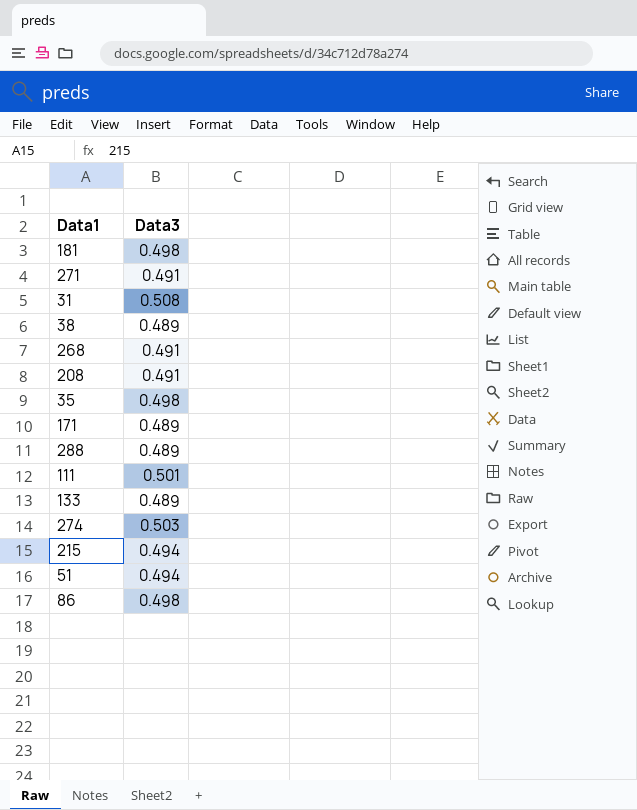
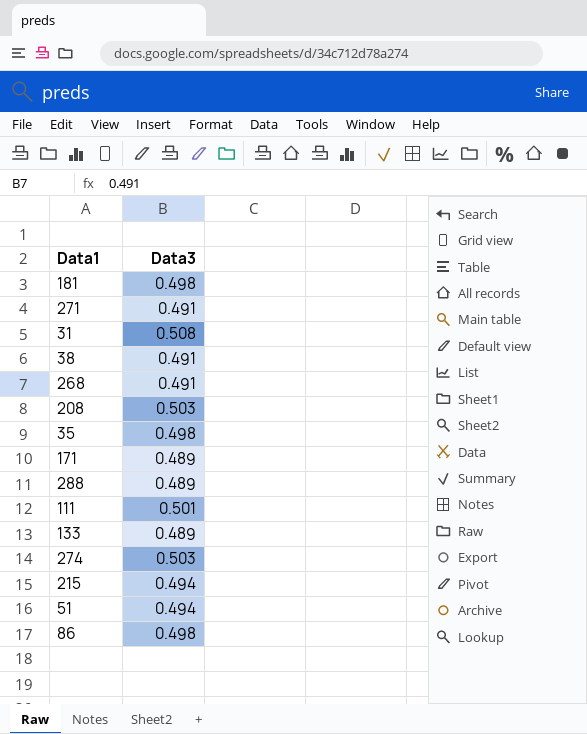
38 | Data3: 0.489 -> 0.491
208 | Data3: 0.491 -> 0.503

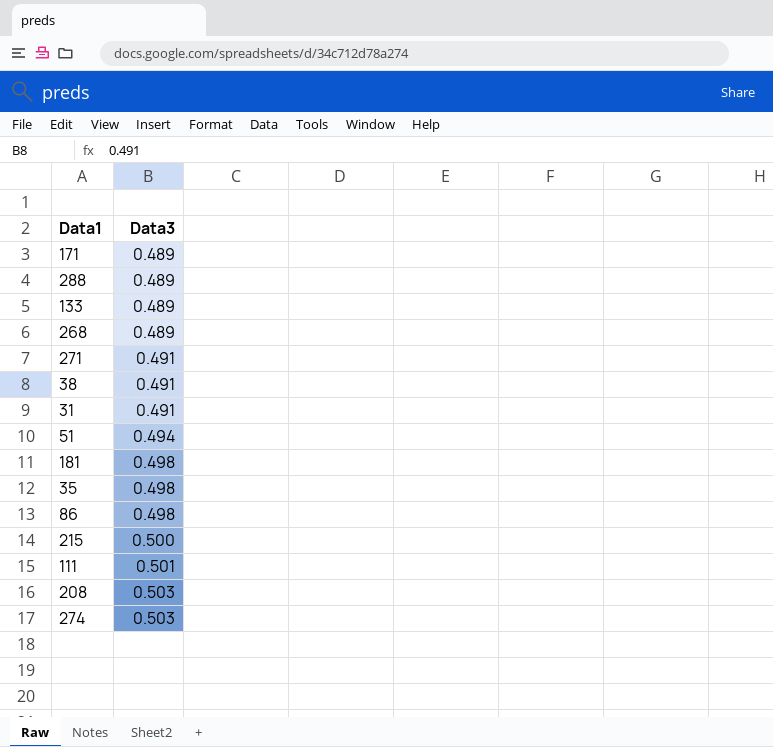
row order: none -> Data3 ascending
268 | Data3: 0.491 -> 0.489
31 | Data3: 0.508 -> 0.491
215 | Data3: 0.494 -> 0.500

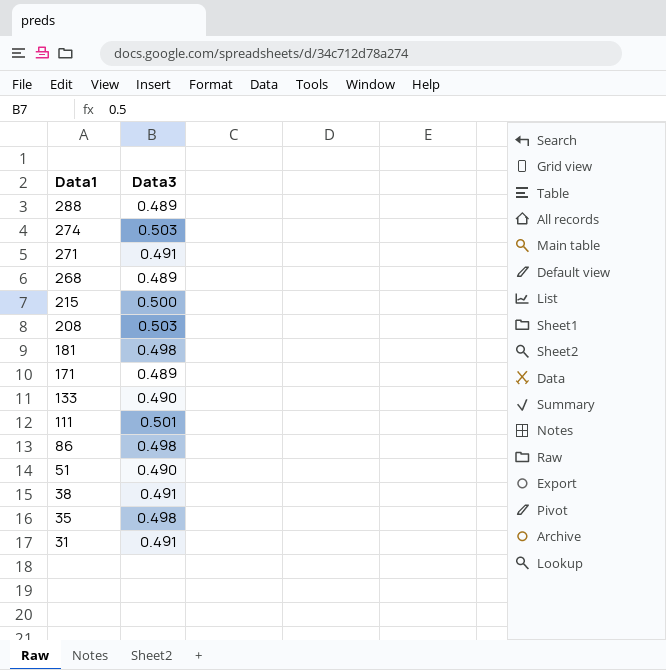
row order: Data3 ascending -> Data1 descending
133 | Data3: 0.489 -> 0.490
51 | Data3: 0.494 -> 0.490

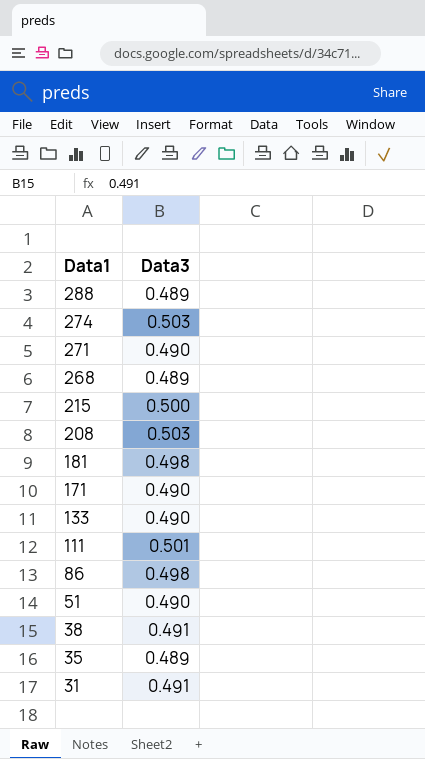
271 | Data3: 0.491 -> 0.490
171 | Data3: 0.489 -> 0.490
35 | Data3: 0.498 -> 0.489

